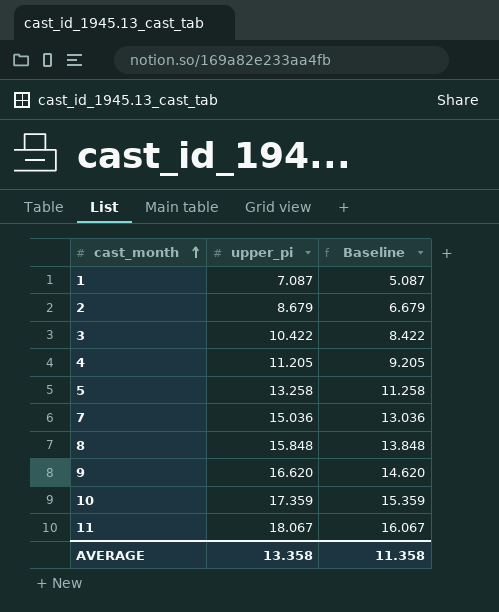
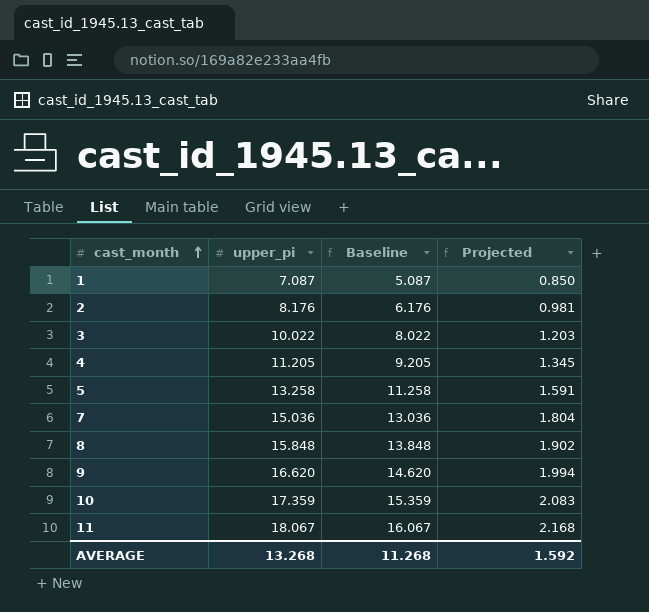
column Projected | formula: none -> [upper_pi] * 0.12
2 | upper_pi: 8.679 -> 8.176
2 | Baseline: 6.679 -> 6.176
3 | upper_pi: 10.422 -> 10.022
3 | Baseline: 8.422 -> 8.022
AVERAGE | upper_pi: 13.358 -> 13.268
AVERAGE | Baseline: 11.358 -> 11.268

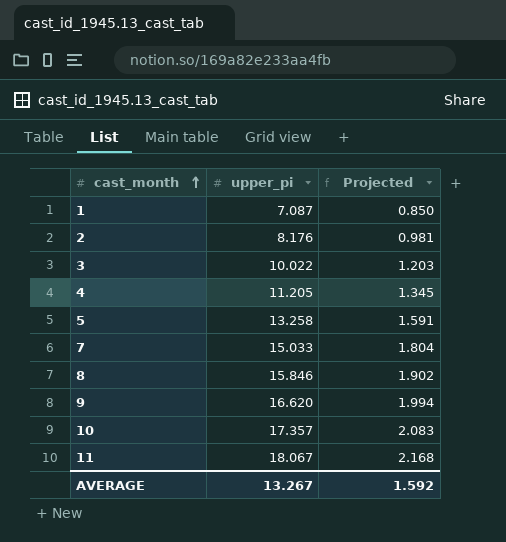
column Baseline | formula: [upper_pi] - 2 -> none
7 | upper_pi: 15.036 -> 15.033
8 | upper_pi: 15.848 -> 15.846
10 | upper_pi: 17.359 -> 17.357
AVERAGE | upper_pi: 13.268 -> 13.267

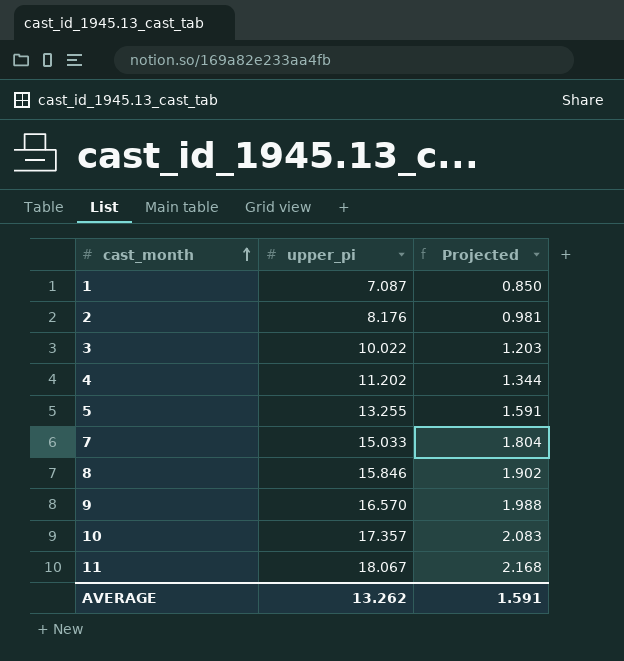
4 | upper_pi: 11.205 -> 11.202
4 | Projected: 1.345 -> 1.344
5 | upper_pi: 13.258 -> 13.255
9 | upper_pi: 16.620 -> 16.570
9 | Projected: 1.994 -> 1.988
AVERAGE | upper_pi: 13.267 -> 13.262
AVERAGE | Projected: 1.592 -> 1.591

